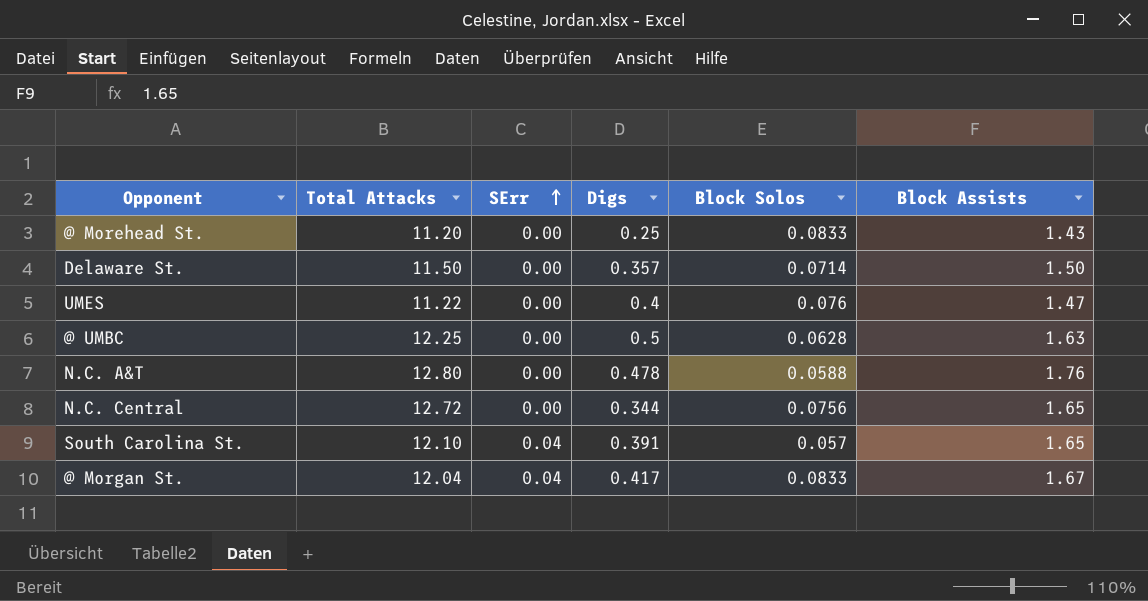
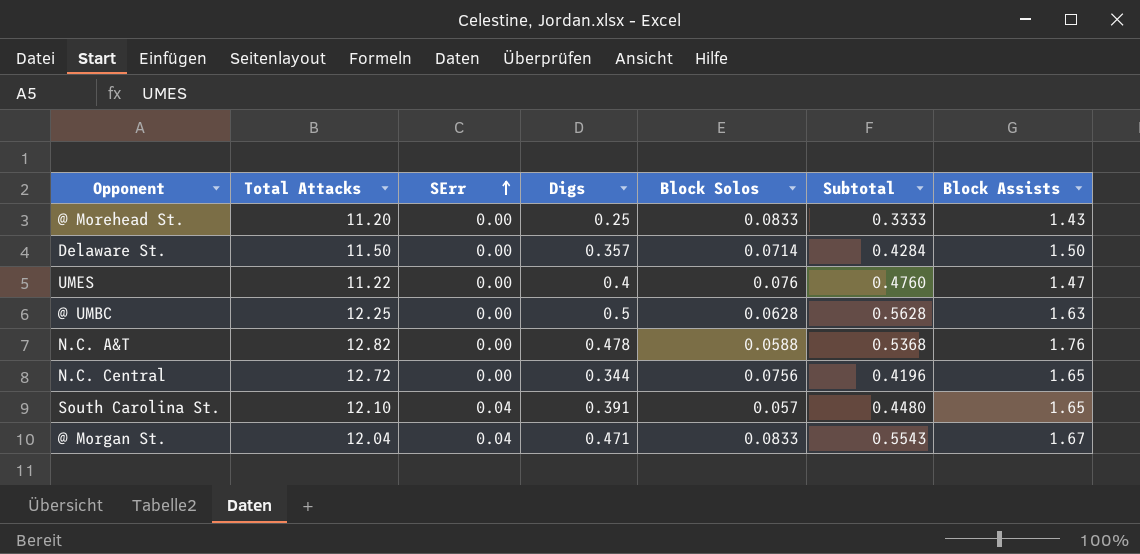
column Subtotal | formula: none -> [Digs] + [Block Solos]
N.C. A&T | Total Attacks: 12.80 -> 12.82
@ Morgan St. | Digs: 0.417 -> 0.471

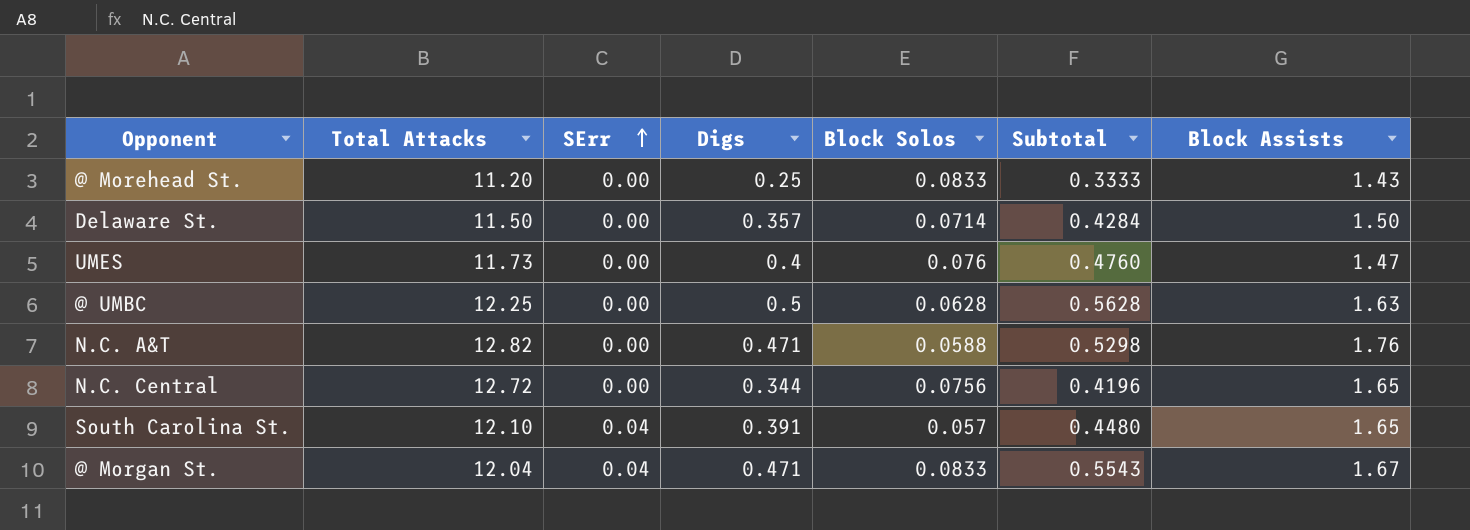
UMES | Total Attacks: 11.22 -> 11.73
N.C. A&T | Digs: 0.478 -> 0.471
N.C. A&T | Subtotal: 0.5368 -> 0.5298

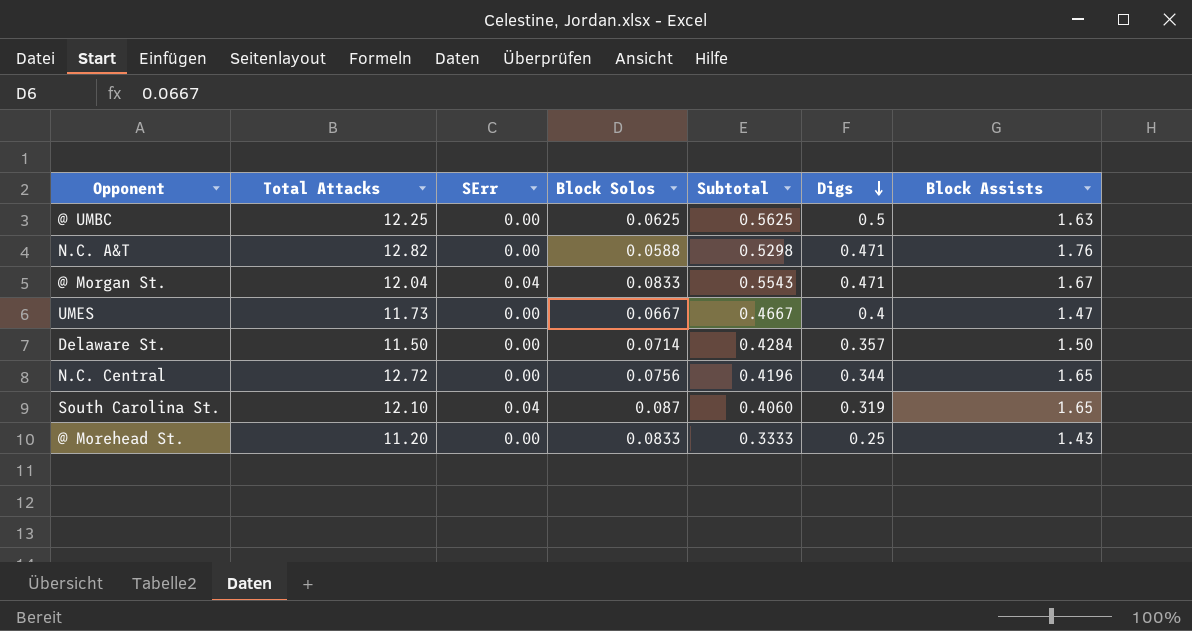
row order: SErr ascending -> Digs descending
column Digs | position: 4 -> 6
@ UMBC | Block Solos: 0.0628 -> 0.0625
@ UMBC | Subtotal: 0.5628 -> 0.5625
UMES | Block Solos: 0.076 -> 0.0667
UMES | Subtotal: 0.4760 -> 0.4667
South Carolina St. | Block Solos: 0.057 -> 0.087
South Carolina St. | Subtotal: 0.4480 -> 0.4060
South Carolina St. | Digs: 0.391 -> 0.319

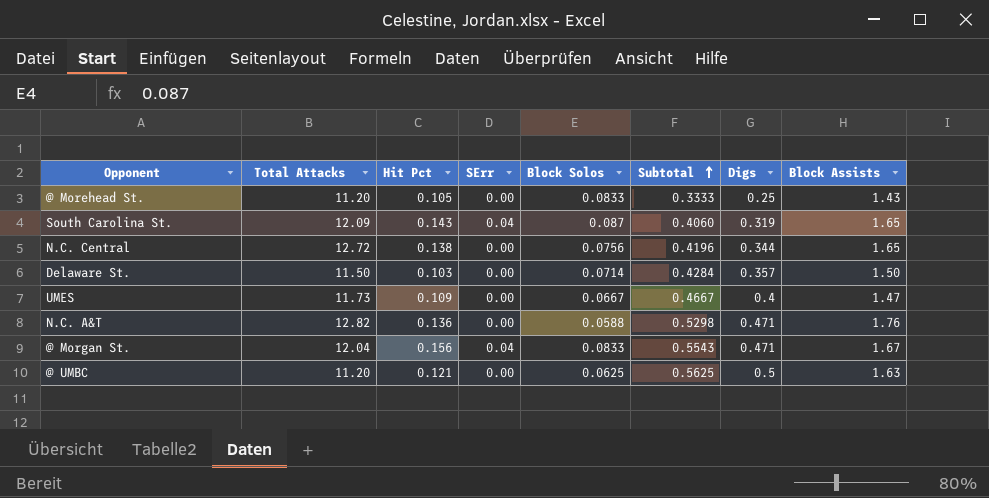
row order: Digs descending -> Subtotal ascending
column Hit Pct | position: none -> 3
South Carolina St. | Total Attacks: 12.10 -> 12.09
@ UMBC | Total Attacks: 12.25 -> 11.20

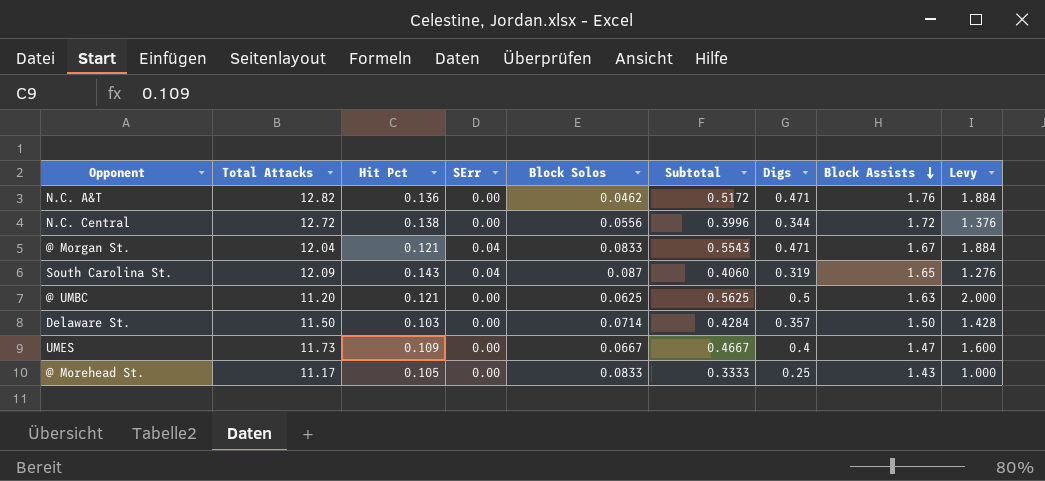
row order: Subtotal ascending -> Block Assists descending
column Levy | formula: none -> [Digs] * 4
N.C. A&T | Block Solos: 0.0588 -> 0.0462
N.C. A&T | Subtotal: 0.5298 -> 0.5172
N.C. Central | Block Solos: 0.0756 -> 0.0556
N.C. Central | Subtotal: 0.4196 -> 0.3996
N.C. Central | Block Assists: 1.65 -> 1.72
@ Morgan St. | Hit Pct: 0.156 -> 0.121
@ Morehead St. | Total Attacks: 11.20 -> 11.17

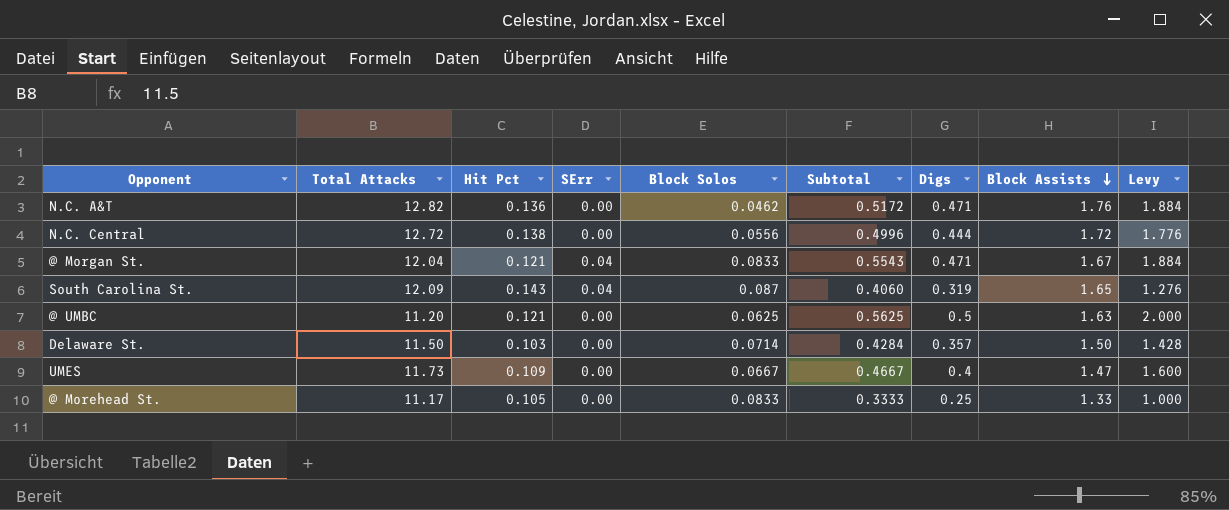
N.C. Central | Subtotal: 0.3996 -> 0.4996
N.C. Central | Digs: 0.344 -> 0.444
N.C. Central | Levy: 1.376 -> 1.776
@ Morehead St. | Block Assists: 1.43 -> 1.33

